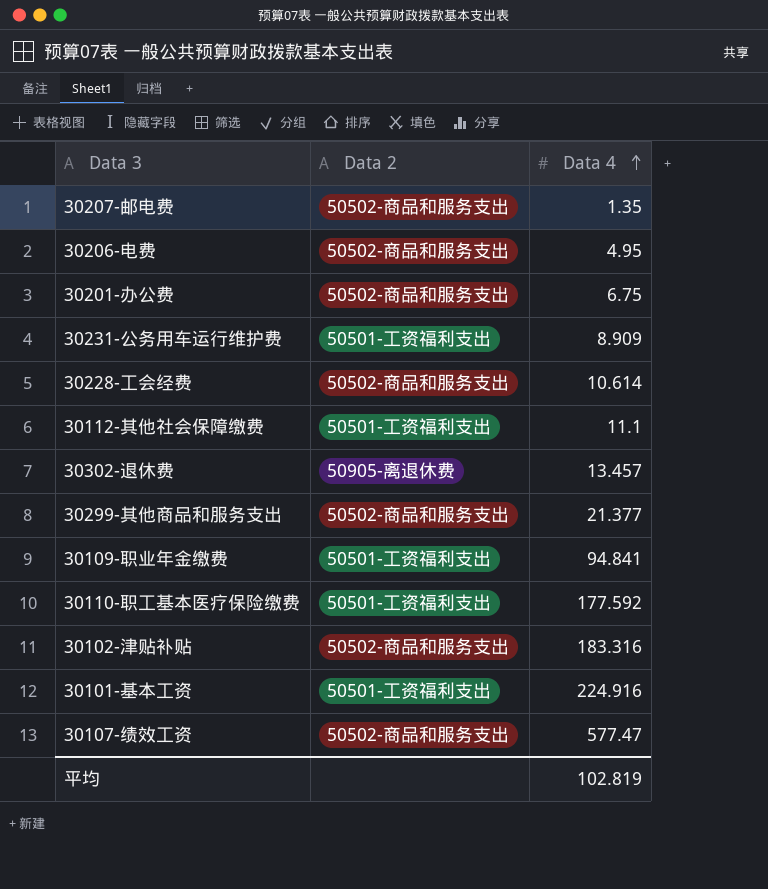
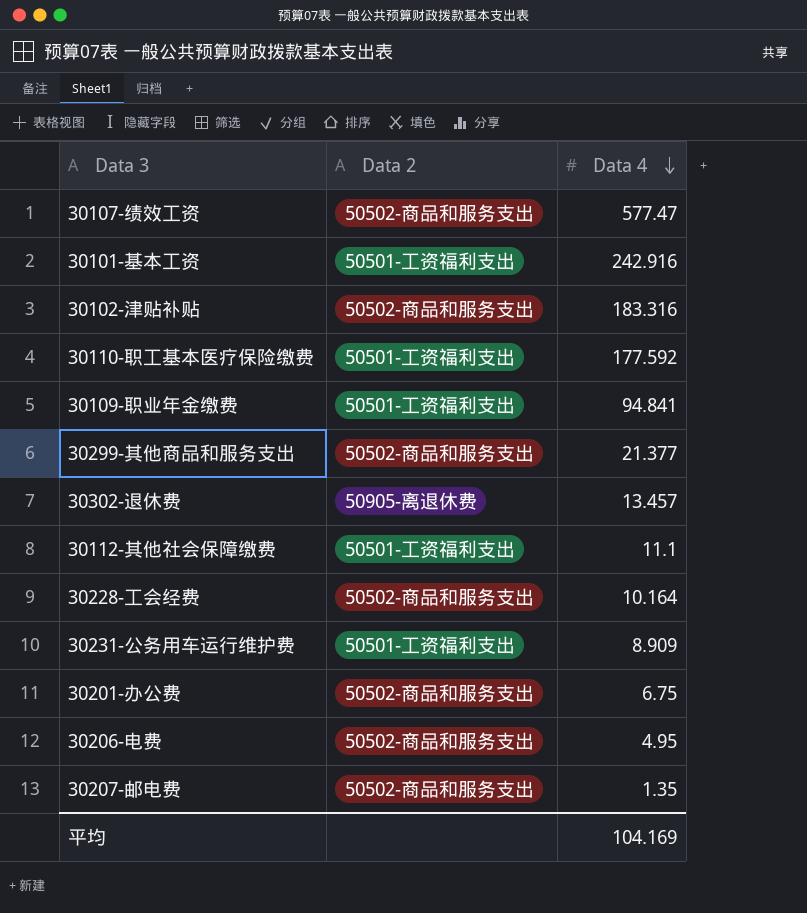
row order: Data 4 ascending -> Data 4 descending
30101-基本工资 | Data 4: 224.916 -> 242.916
30228-工会经费 | Data 4: 10.614 -> 10.164
平均 | Data 4: 102.819 -> 104.169

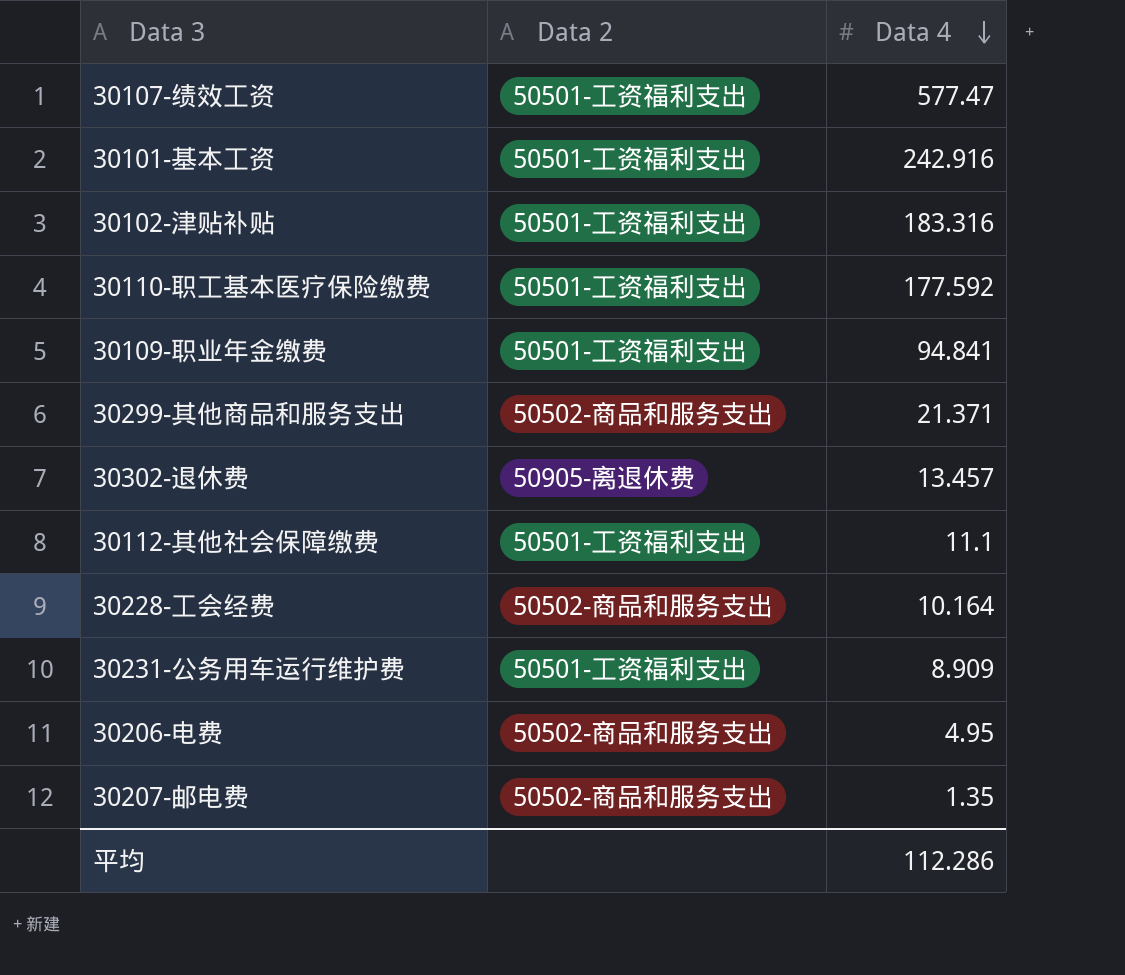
row 30201-办公费: 50502-商品和服务支出 | 6.75 -> none
30107-绩效工资 | Data 2: 50502-商品和服务支出 -> 50501-工资福利支出
30102-津贴补贴 | Data 2: 50502-商品和服务支出 -> 50501-工资福利支出
30299-其他商品和服务支出 | Data 4: 21.377 -> 21.371
平均 | Data 4: 104.169 -> 112.286

